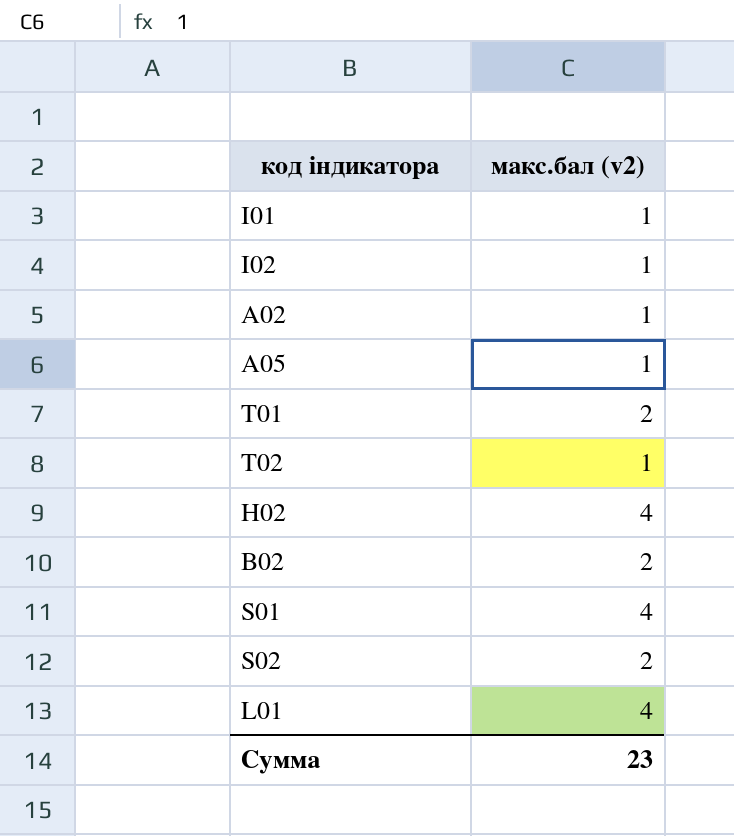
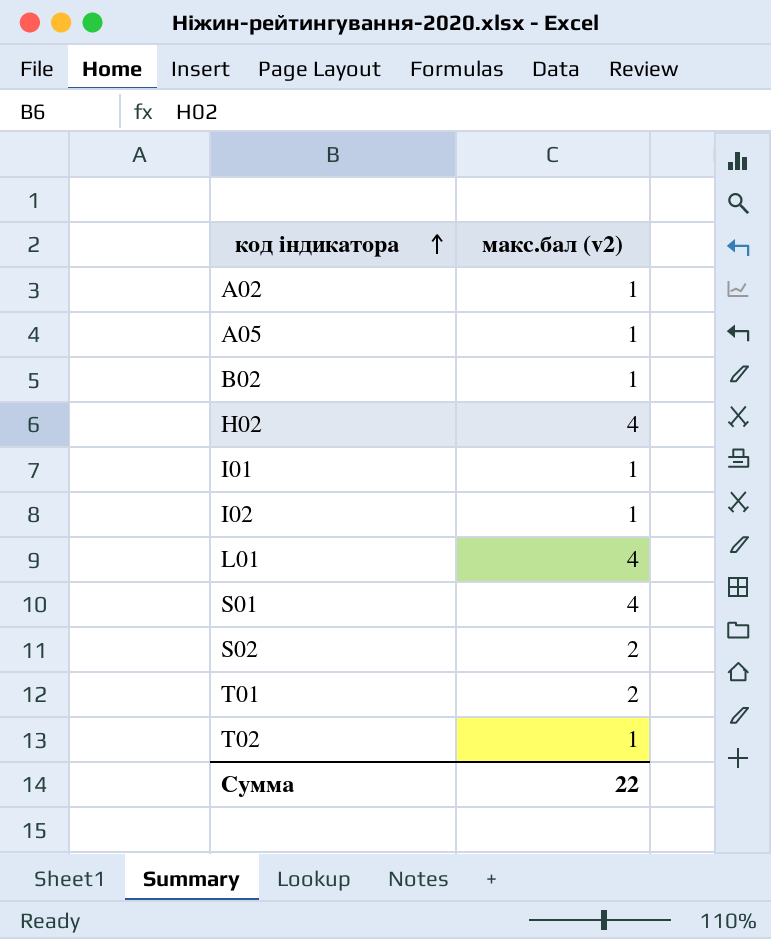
row order: none -> код індикатора ascending
B02 | макс.бал (v2): 2 -> 1
Сумма | макс.бал (v2): 23 -> 22

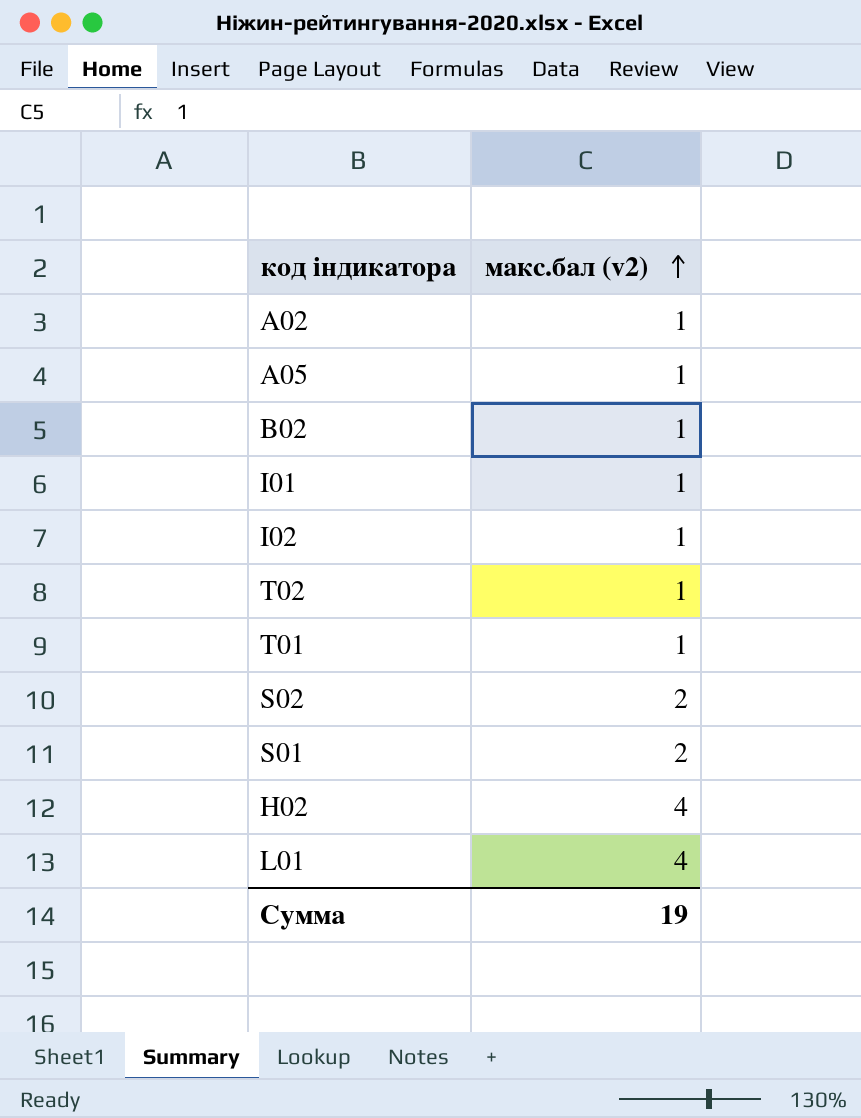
row order: код індикатора ascending -> макс.бал (v2) ascending
T01 | макс.бал (v2): 2 -> 1
S01 | макс.бал (v2): 4 -> 2
Сумма | макс.бал (v2): 22 -> 19

